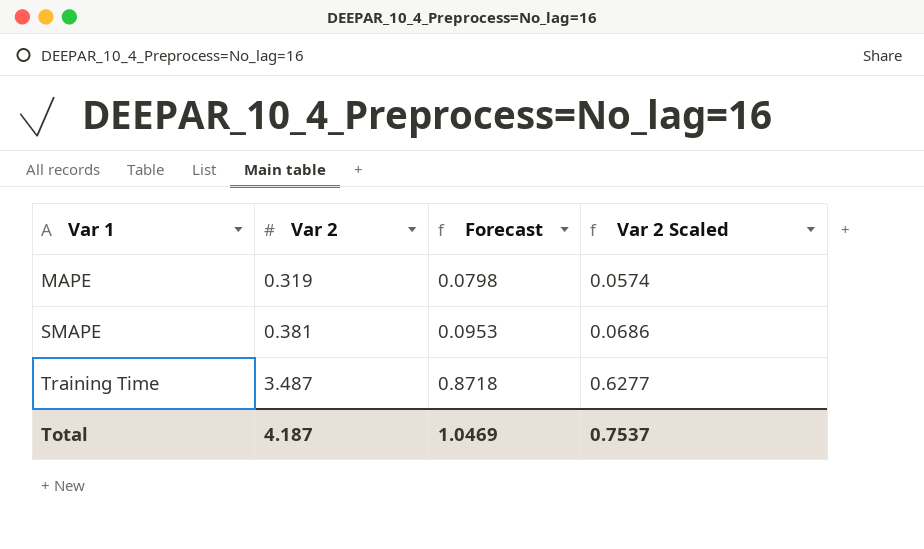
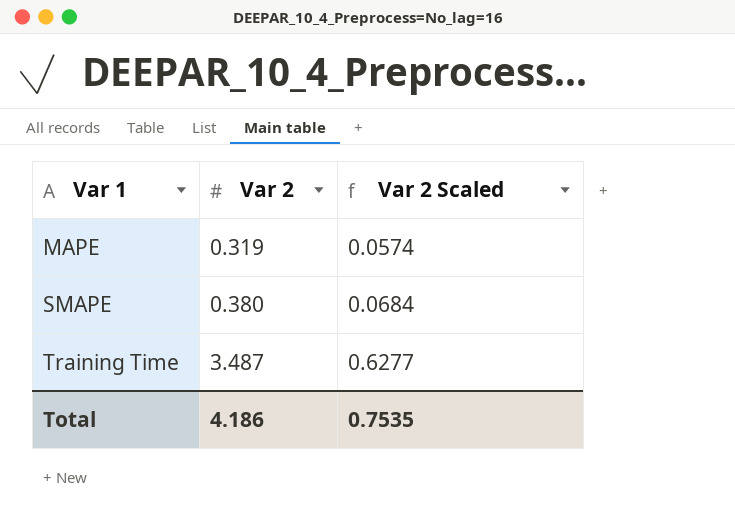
column Forecast | formula: [Var 2] * 0.25 -> none
SMAPE | Var 2: 0.381 -> 0.380
SMAPE | Var 2 Scaled: 0.0686 -> 0.0684
Total | Var 2: 4.187 -> 4.186
Total | Var 2 Scaled: 0.7537 -> 0.7535

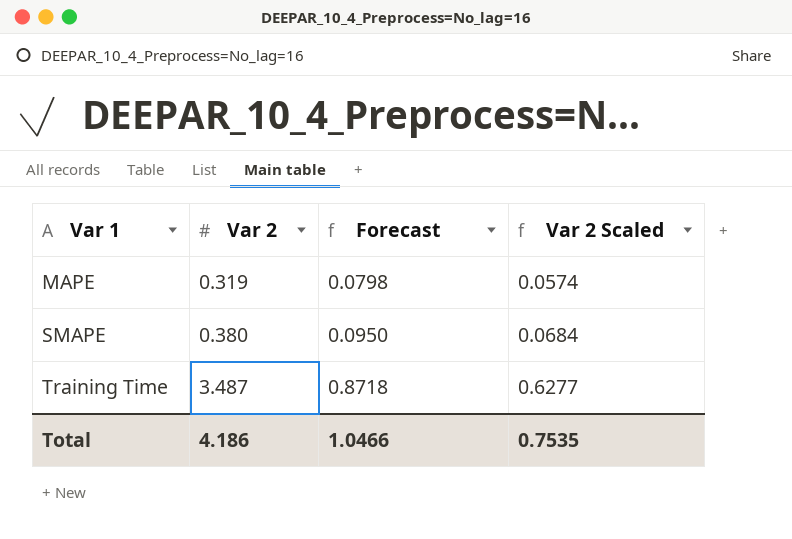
column Forecast | formula: none -> [Var 2] * 0.25

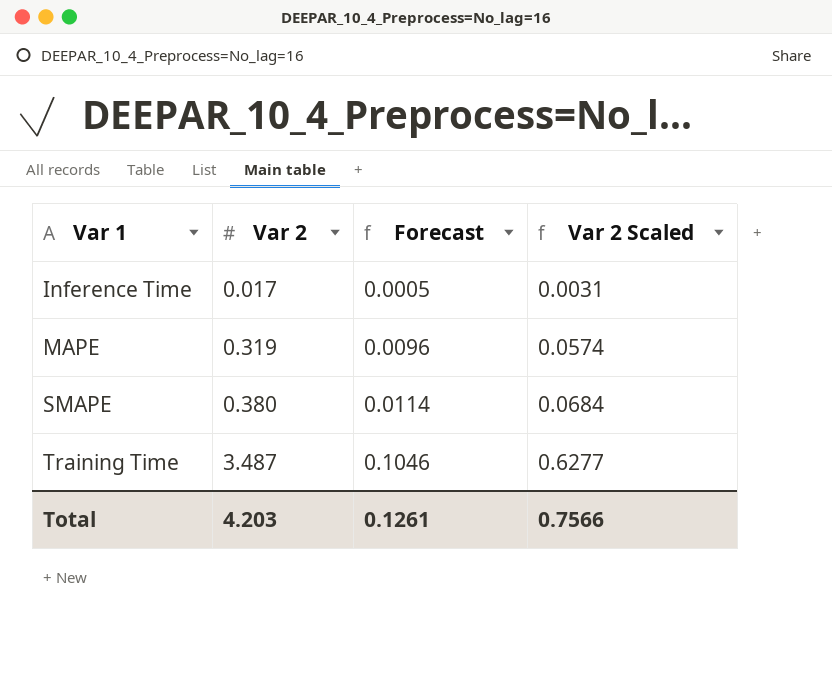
column Forecast | formula: [Var 2] * 0.25 -> [Var 2] * 0.03
row Inference Time: none -> 0.017 | 0.0005 | 0.0031
Total | Var 2: 4.186 -> 4.203
Total | Forecast: 1.0466 -> 0.1261
Total | Var 2 Scaled: 0.7535 -> 0.7566

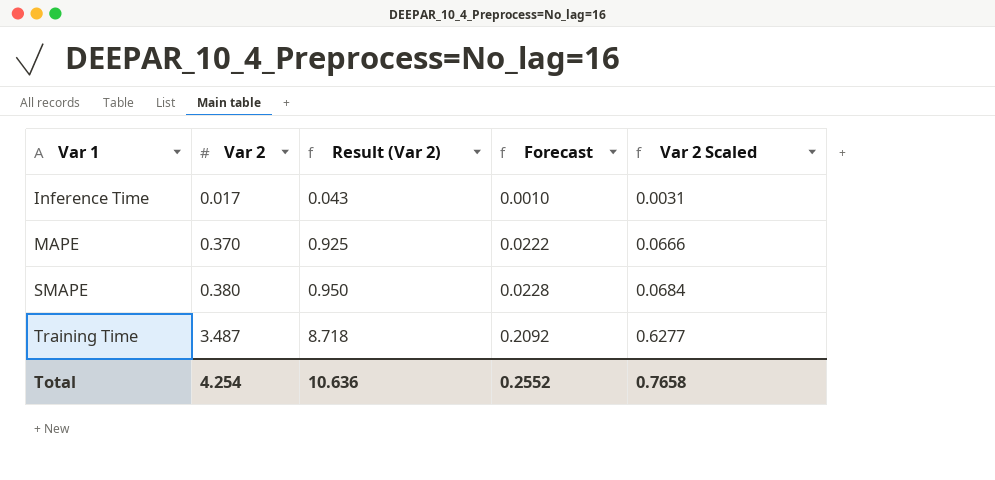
column Result (Var 2) | formula: none -> [Var 2] * 2.5
column Forecast | formula: [Var 2] * 0.03 -> [Var 2] * 0.06
MAPE | Var 2: 0.319 -> 0.370
MAPE | Var 2 Scaled: 0.0574 -> 0.0666
Total | Var 2: 4.203 -> 4.254
Total | Forecast: 0.1261 -> 0.2552
Total | Var 2 Scaled: 0.7566 -> 0.7658

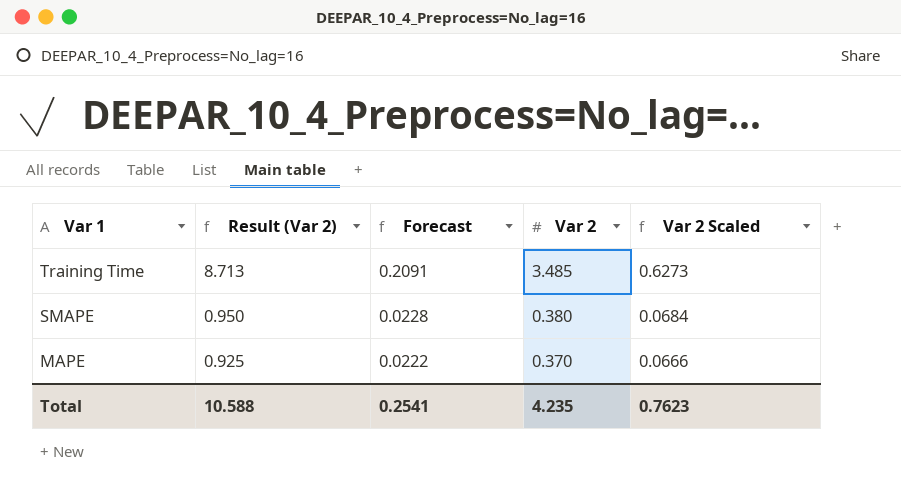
row order: Var 1 ascending -> Var 1 descending
column Var 2 | position: 2 -> 4
row Inference Time: 0.017 | 0.043 | 0.0010 | 0.0031 -> none
Training Time | Result (Var 2): 8.718 -> 8.713
Training Time | Forecast: 0.2092 -> 0.2091
Training Time | Var 2: 3.487 -> 3.485
Training Time | Var 2 Scaled: 0.6277 -> 0.6273
Total | Result (Var 2): 10.636 -> 10.588
Total | Forecast: 0.2552 -> 0.2541
Total | Var 2: 4.254 -> 4.235
Total | Var 2 Scaled: 0.7658 -> 0.7623

